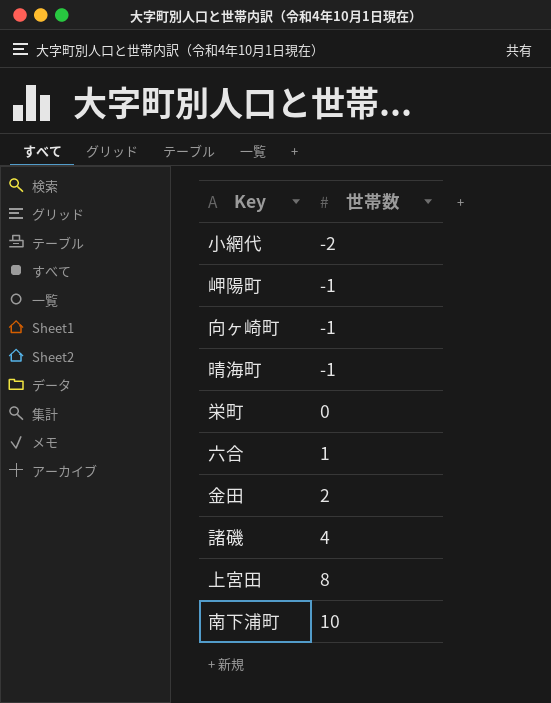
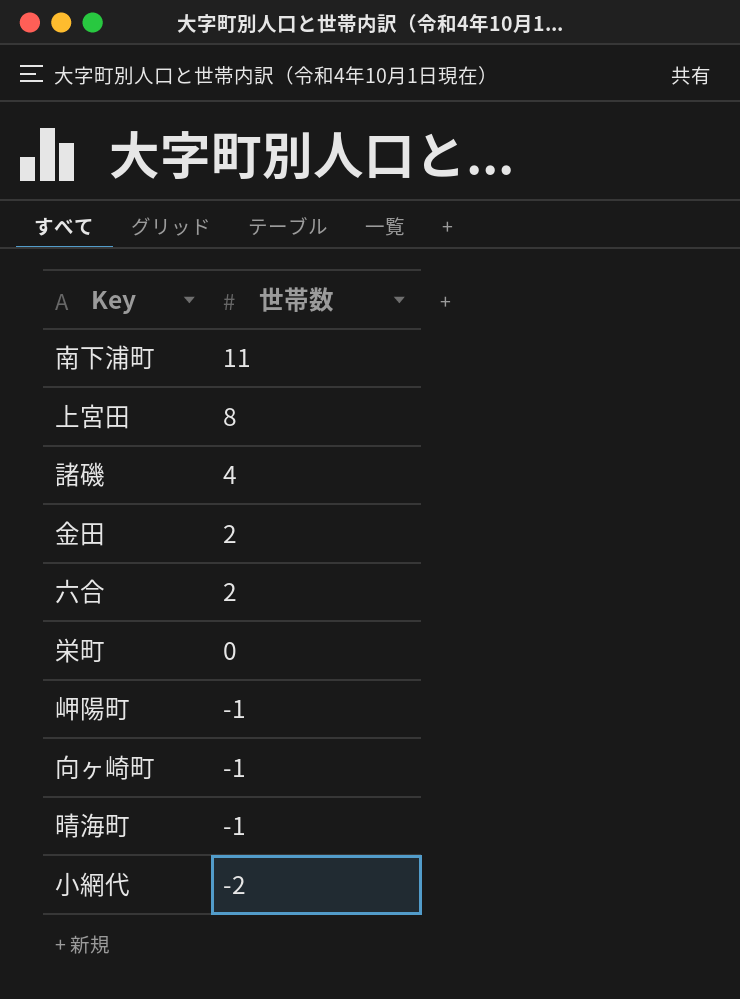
row order: 世帯数 ascending -> 世帯数 descending
南下浦町 | 世帯数: 10 -> 11
六合 | 世帯数: 1 -> 2

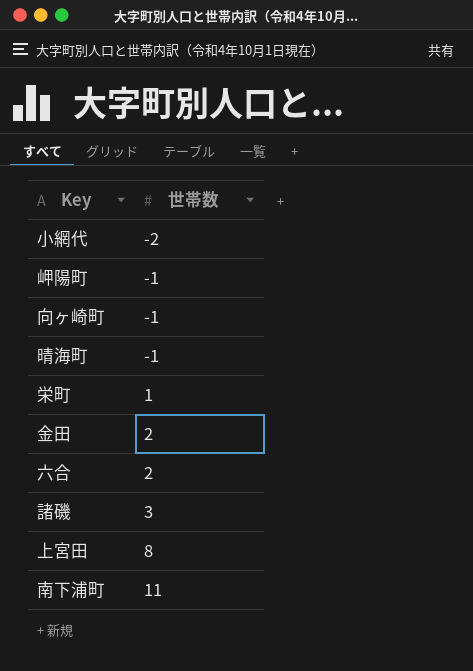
row order: 世帯数 descending -> 世帯数 ascending
栄町 | 世帯数: 0 -> 1
諸磯 | 世帯数: 4 -> 3

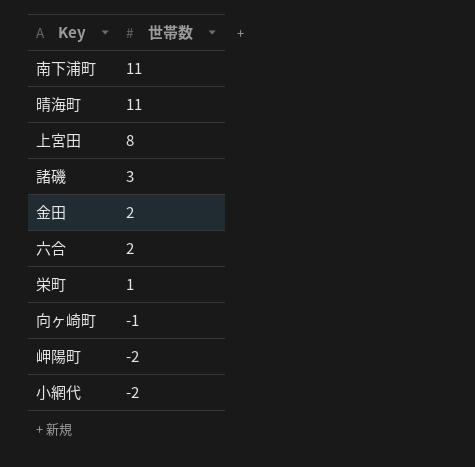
row order: 世帯数 ascending -> 世帯数 descending
晴海町 | 世帯数: -1 -> 11
岬陽町 | 世帯数: -1 -> -2

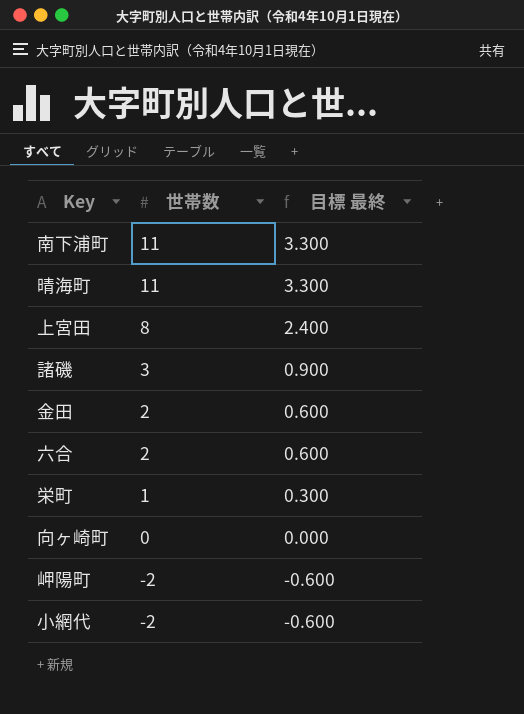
column 目標 最終 | formula: none -> [世帯数] * 0.3
向ヶ崎町 | 世帯数: -1 -> 0

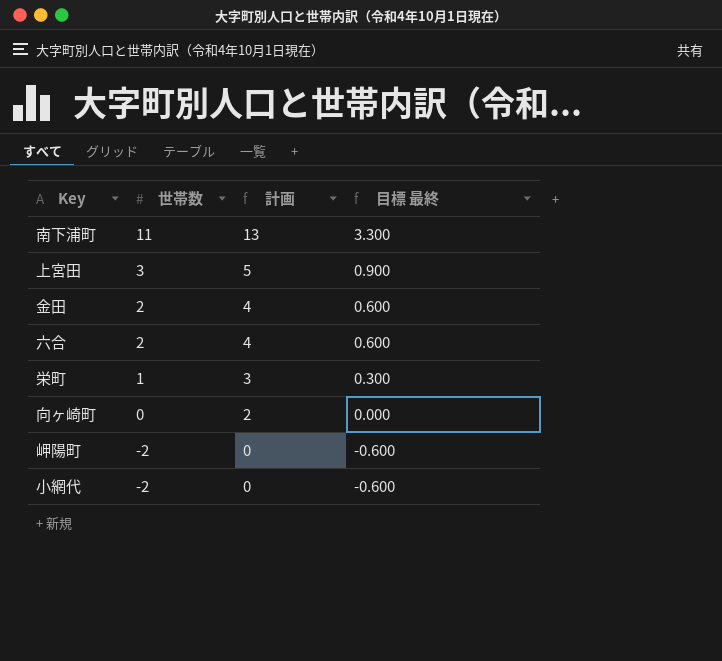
column 計画 | formula: none -> [世帯数] + 2
row 晴海町: 11 | 3.300 -> none
row 諸磯: 3 | 0.900 -> none
上宮田 | 世帯数: 8 -> 3
上宮田 | 目標 最終: 2.400 -> 0.900

